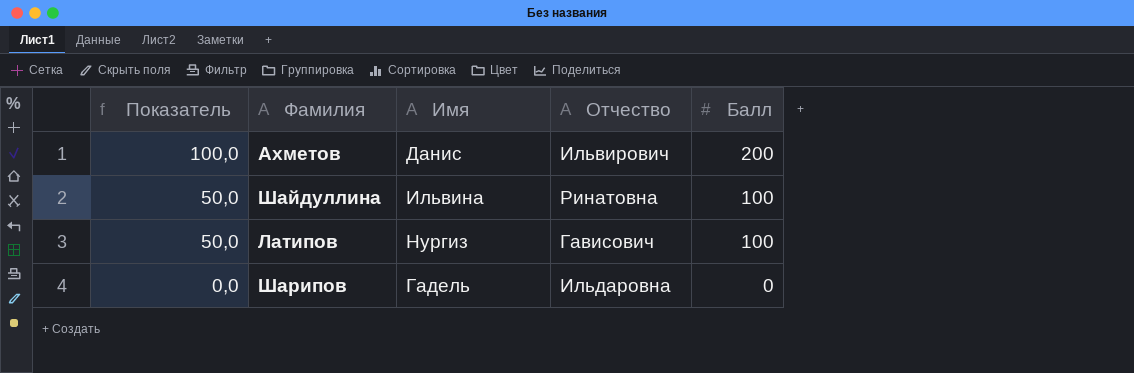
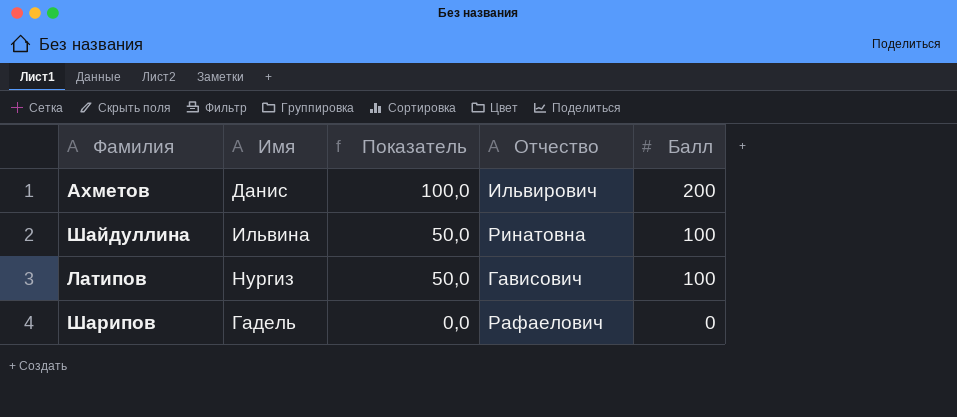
column Показатель | position: 1 -> 3
Шарипов | Отчество: Ильдаровна -> Рафаелович

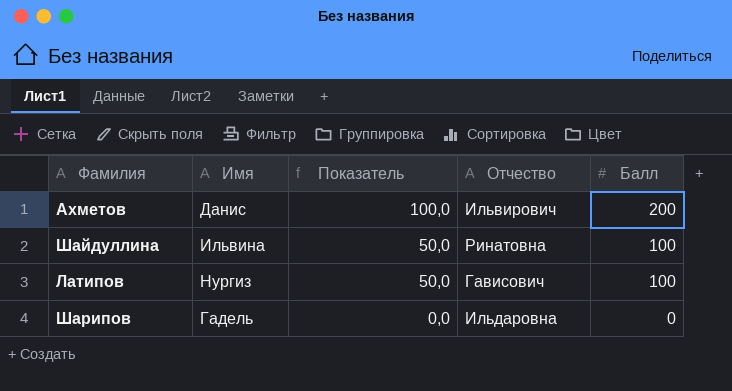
Шарипов | Отчество: Рафаелович -> Ильдаровна

